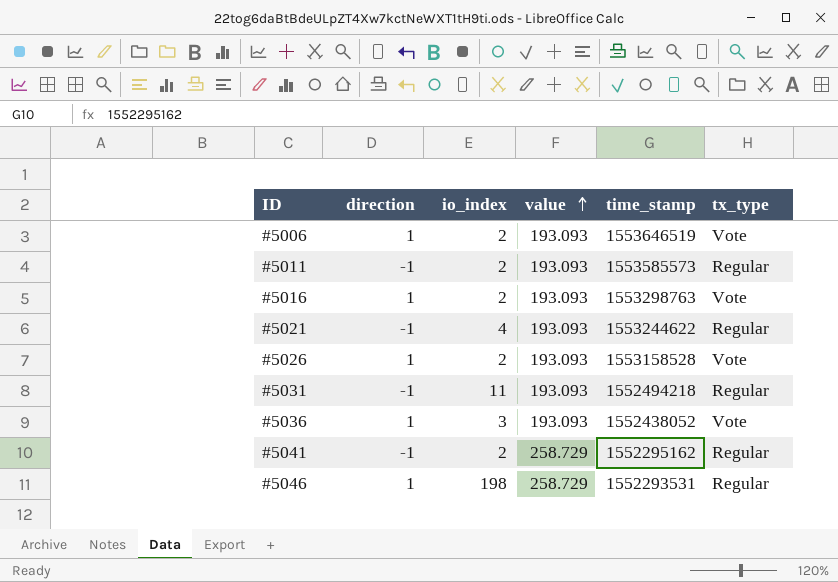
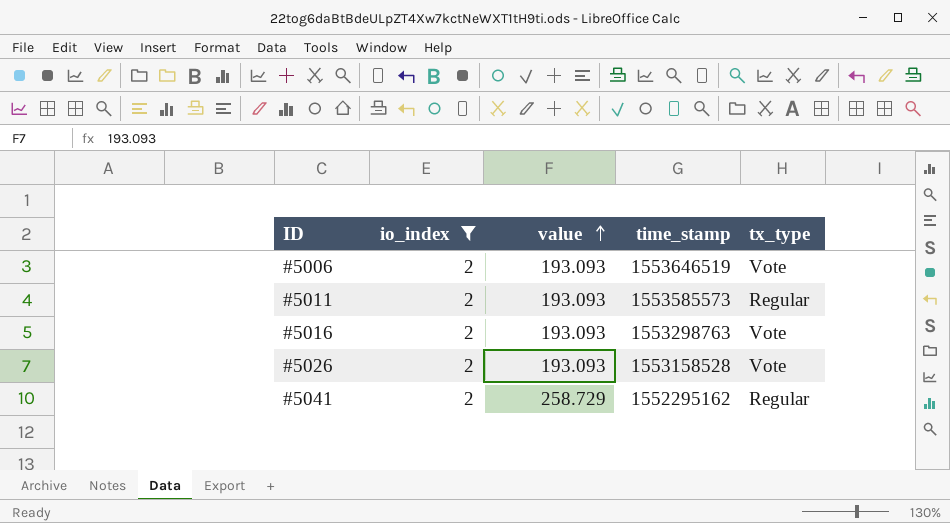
filter: none -> io_index = 2
column direction | position: 2 -> none

